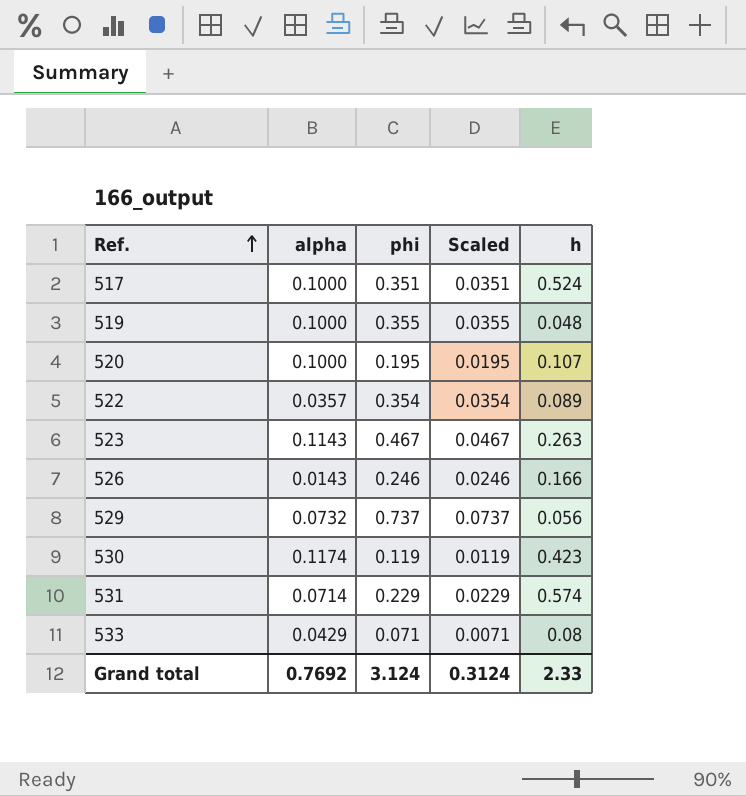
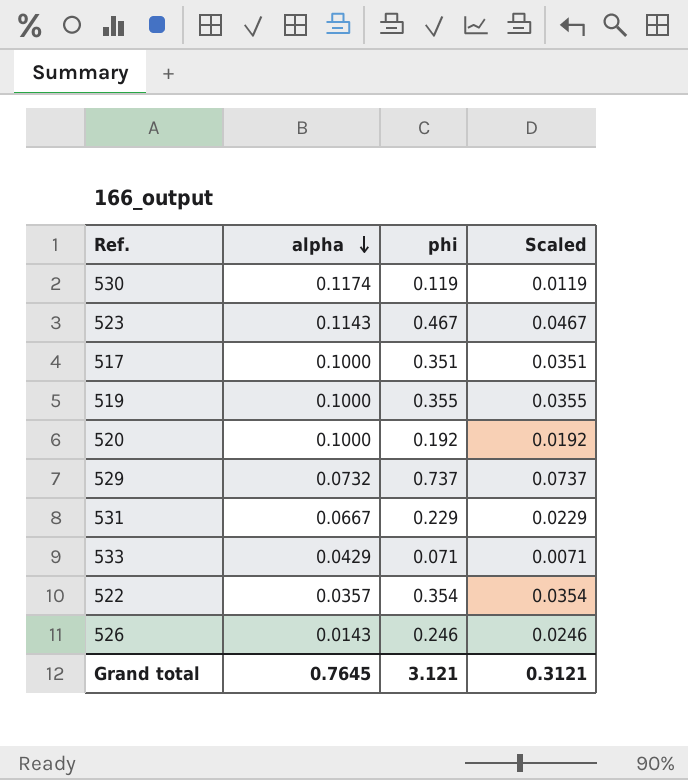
row order: Ref. ascending -> alpha descending
column h | position: 5 -> none
520 | phi: 0.195 -> 0.192
520 | Scaled: 0.0195 -> 0.0192
531 | alpha: 0.0714 -> 0.0667
Grand total | alpha: 0.7692 -> 0.7645
Grand total | phi: 3.124 -> 3.121
Grand total | Scaled: 0.3124 -> 0.3121

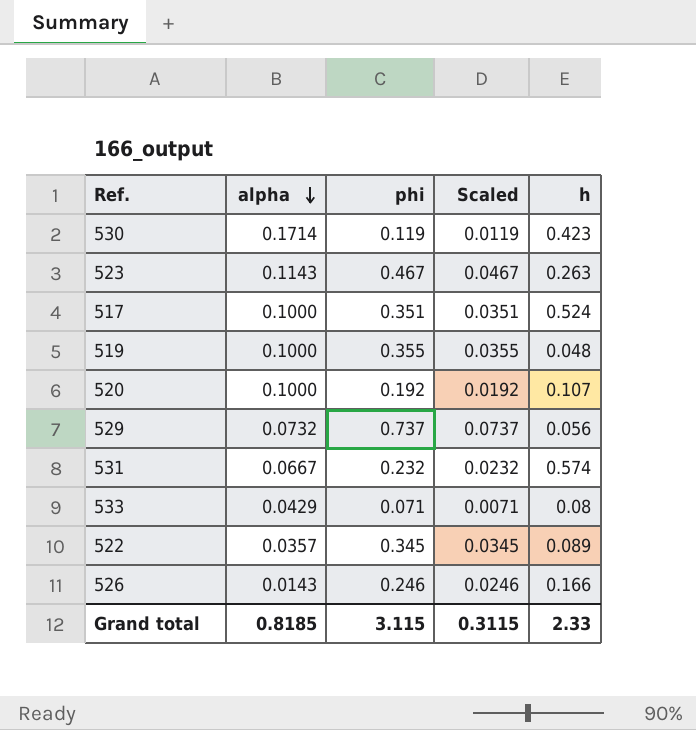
column h | position: none -> 5
530 | alpha: 0.1174 -> 0.1714
531 | phi: 0.229 -> 0.232
531 | Scaled: 0.0229 -> 0.0232
522 | phi: 0.354 -> 0.345
522 | Scaled: 0.0354 -> 0.0345
Grand total | alpha: 0.7645 -> 0.8185
Grand total | phi: 3.121 -> 3.115
Grand total | Scaled: 0.3121 -> 0.3115

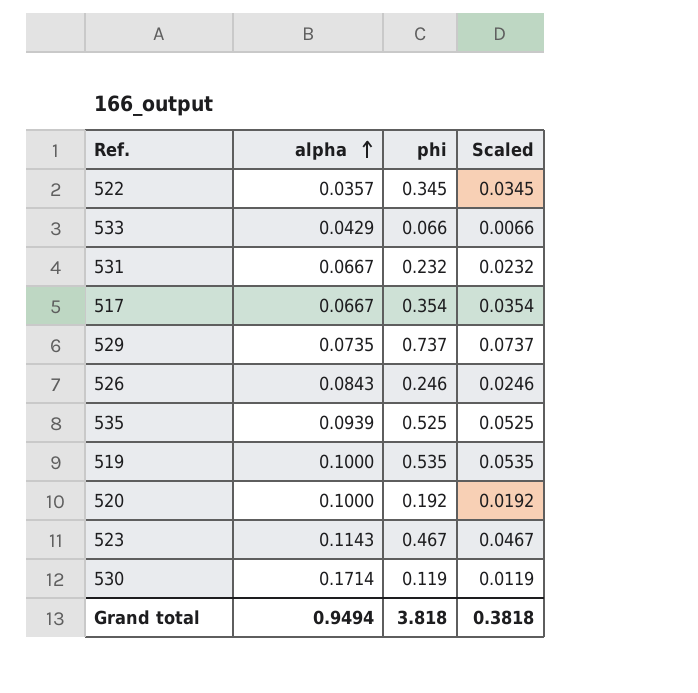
row order: alpha descending -> alpha ascending
column h | position: 5 -> none
533 | phi: 0.071 -> 0.066
533 | Scaled: 0.0071 -> 0.0066
517 | alpha: 0.1000 -> 0.0667
517 | phi: 0.351 -> 0.354
517 | Scaled: 0.0351 -> 0.0354
529 | alpha: 0.0732 -> 0.0735
526 | alpha: 0.0143 -> 0.0843
row 535: none -> 0.0939 | 0.525 | 0.0525
519 | phi: 0.355 -> 0.535
519 | Scaled: 0.0355 -> 0.0535
Grand total | alpha: 0.8185 -> 0.9494
Grand total | phi: 3.115 -> 3.818
Grand total | Scaled: 0.3115 -> 0.3818

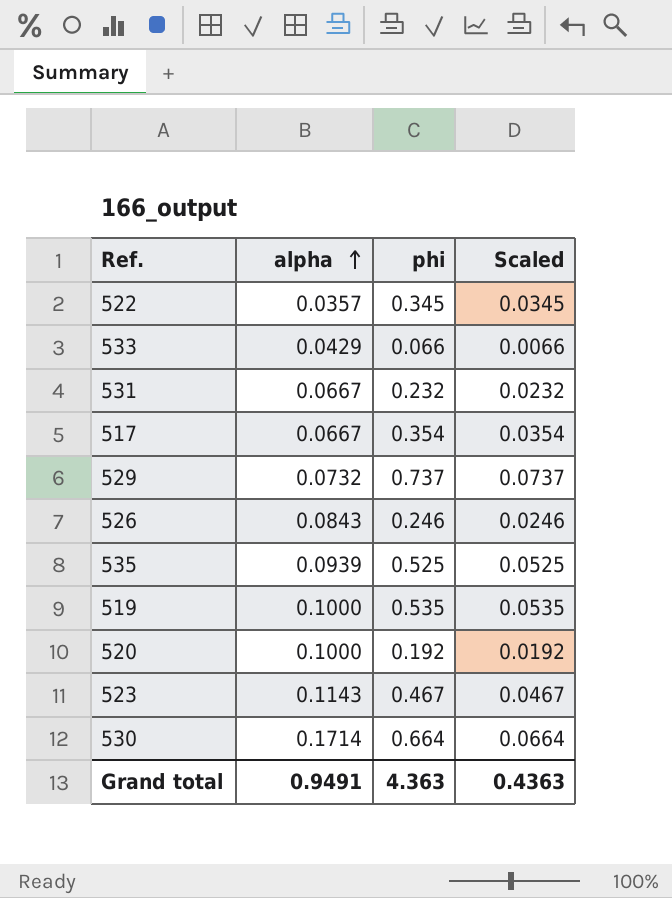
529 | alpha: 0.0735 -> 0.0732
530 | phi: 0.119 -> 0.664
530 | Scaled: 0.0119 -> 0.0664
Grand total | alpha: 0.9494 -> 0.9491
Grand total | phi: 3.818 -> 4.363
Grand total | Scaled: 0.3818 -> 0.4363

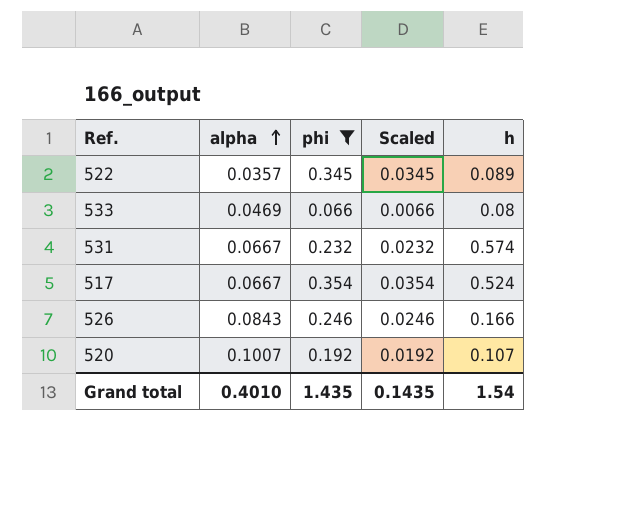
filter: none -> phi <= 0.354
column h | position: none -> 5
533 | alpha: 0.0429 -> 0.0469
520 | alpha: 0.1000 -> 0.1007
Grand total | alpha: 0.9491 -> 0.4010
Grand total | phi: 4.363 -> 1.435
Grand total | Scaled: 0.4363 -> 0.1435

